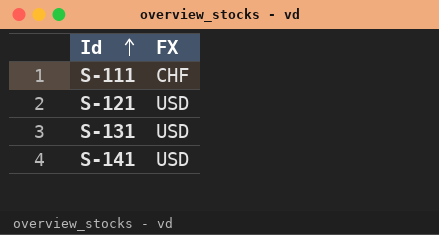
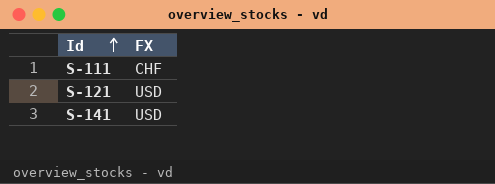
row S-131: USD -> none

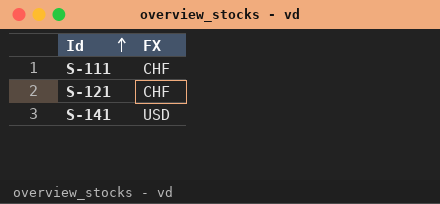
S-121 | FX: USD -> CHF

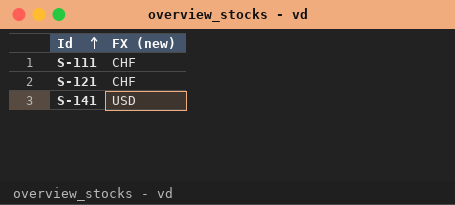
column name: FX -> FX (new)

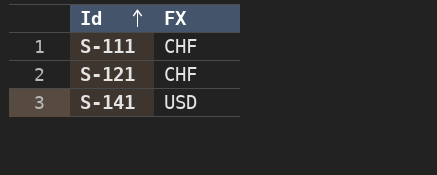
column name: FX (new) -> FX

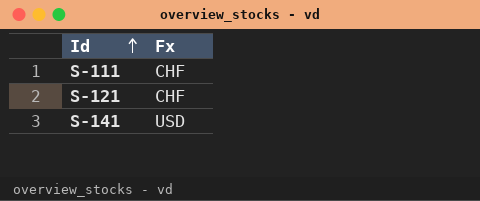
column name: FX -> Fx

